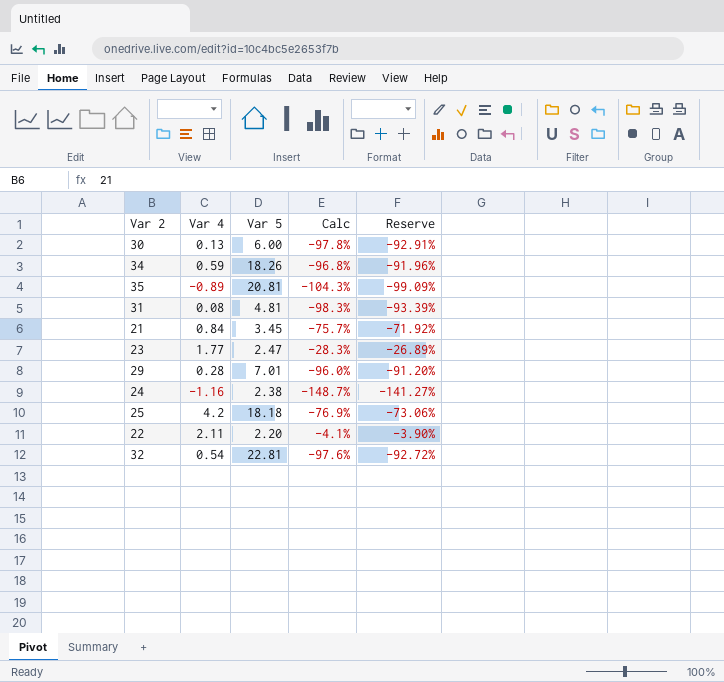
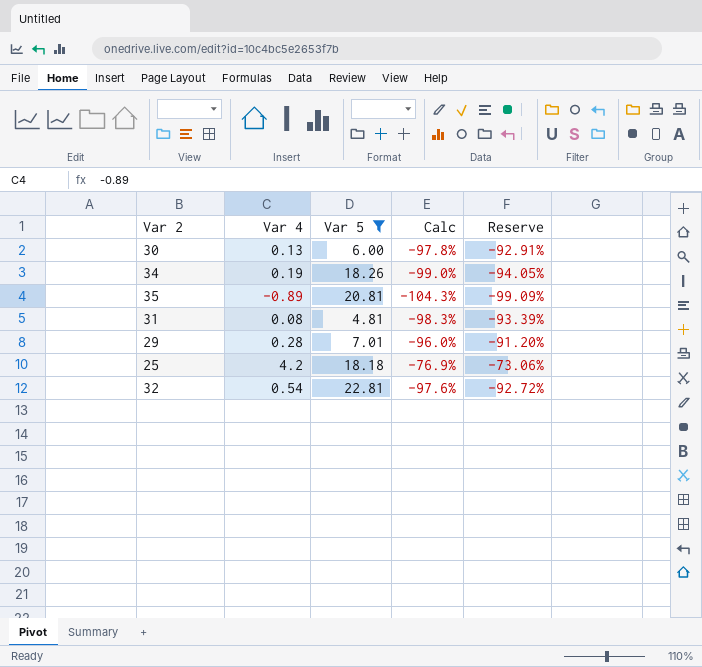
filter: none -> Var 5 >= 4.81
34 | Var 4: 0.59 -> 0.19
34 | Calc: -96.8% -> -99.0%
34 | Reserve: -91.96% -> -94.05%

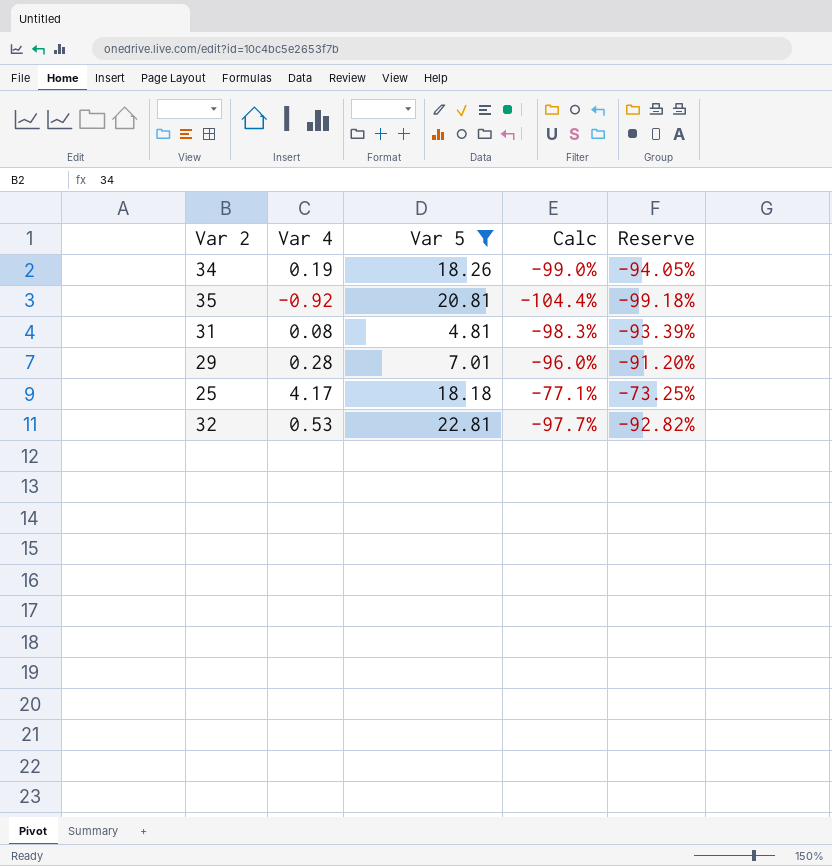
row 30: 0.13 | 6.00 | -97.8% | -92.91% -> none
35 | Var 4: -0.89 -> -0.92
35 | Calc: -104.3% -> -104.4%
35 | Reserve: -99.09% -> -99.18%
25 | Var 4: 4.2 -> 4.17
25 | Calc: -76.9% -> -77.1%
25 | Reserve: -73.06% -> -73.25%
32 | Var 4: 0.54 -> 0.53
32 | Calc: -97.6% -> -97.7%
32 | Reserve: -92.72% -> -92.82%

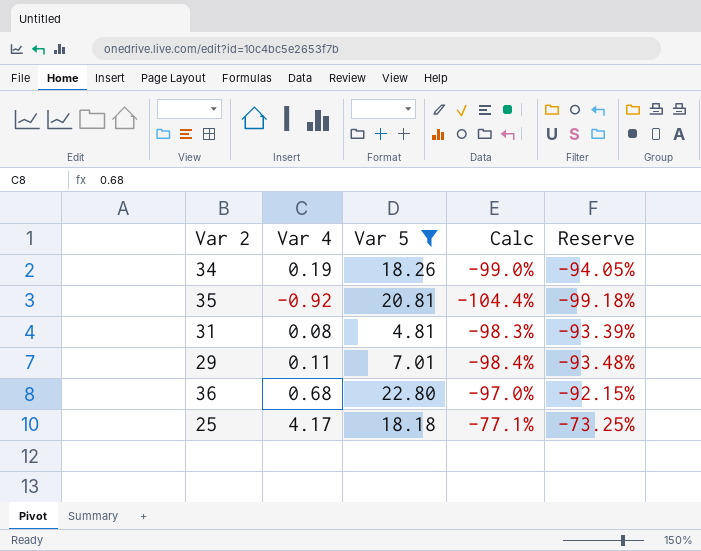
row 32: 0.53 | 22.81 | -97.7% | -92.82% -> none
29 | Var 4: 0.28 -> 0.11
29 | Calc: -96.0% -> -98.4%
29 | Reserve: -91.20% -> -93.48%
row 36: none -> 0.68 | 22.80 | -97.0% | -92.15%

